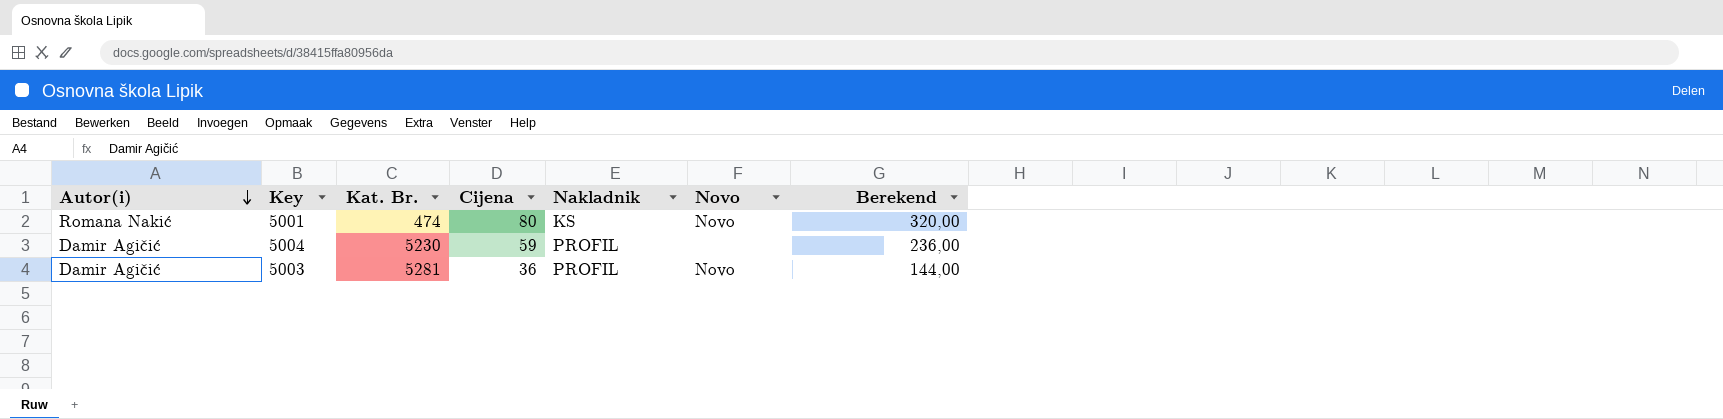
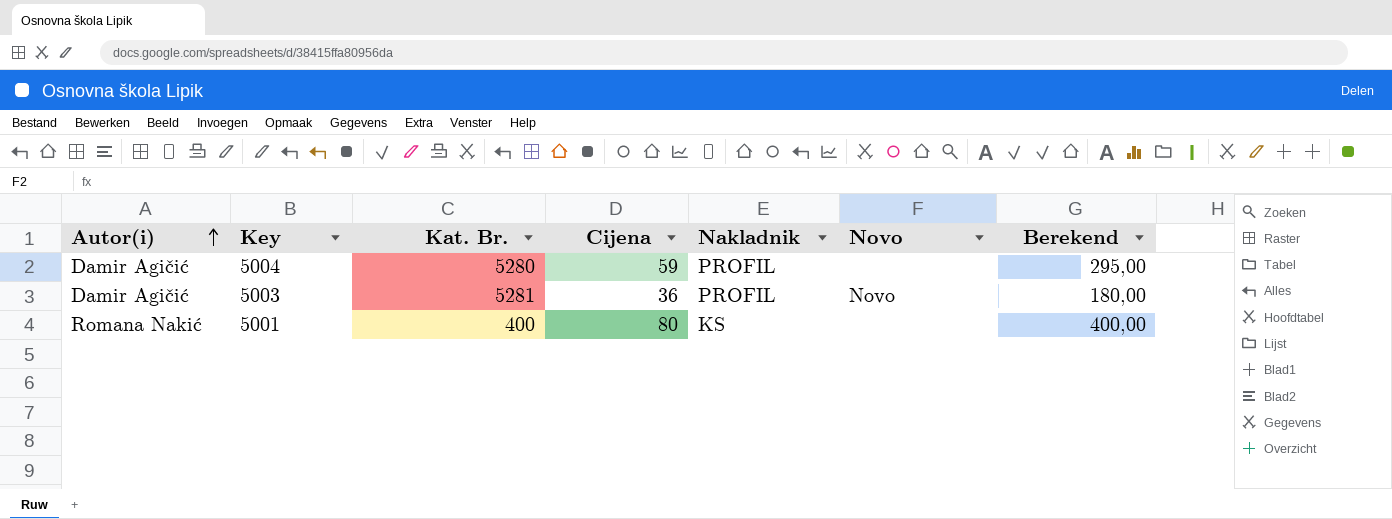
row order: Autor(i) descending -> Autor(i) ascending
column Berekend | formula: [Cijena] * 4 -> [Cijena] * 5
5004 | Kat. Br.: 5230 -> 5280
5001 | Kat. Br.: 474 -> 400
5001 | Novo: Novo -> none

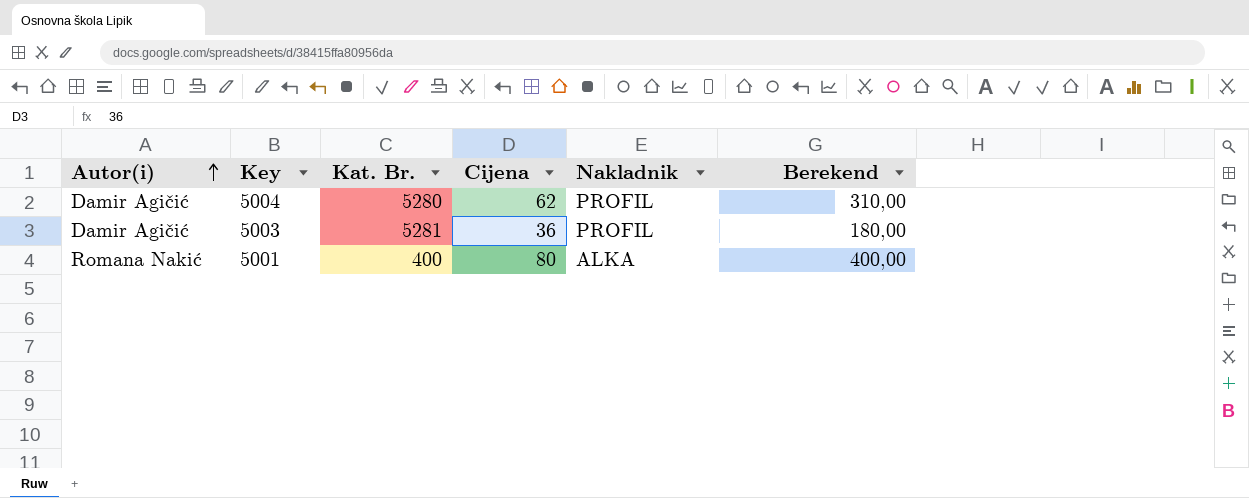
column Novo | position: 6 -> none
5004 | Cijena: 59 -> 62
5004 | Berekend: 295,00 -> 310,00
5001 | Nakladnik: KS -> ALKA

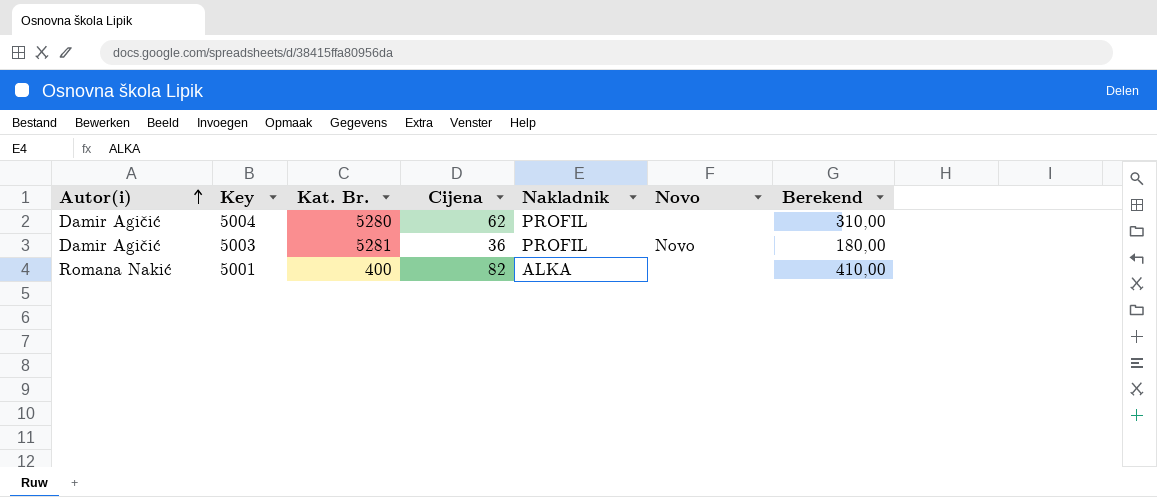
column Novo | position: none -> 6
5001 | Cijena: 80 -> 82
5001 | Berekend: 400,00 -> 410,00

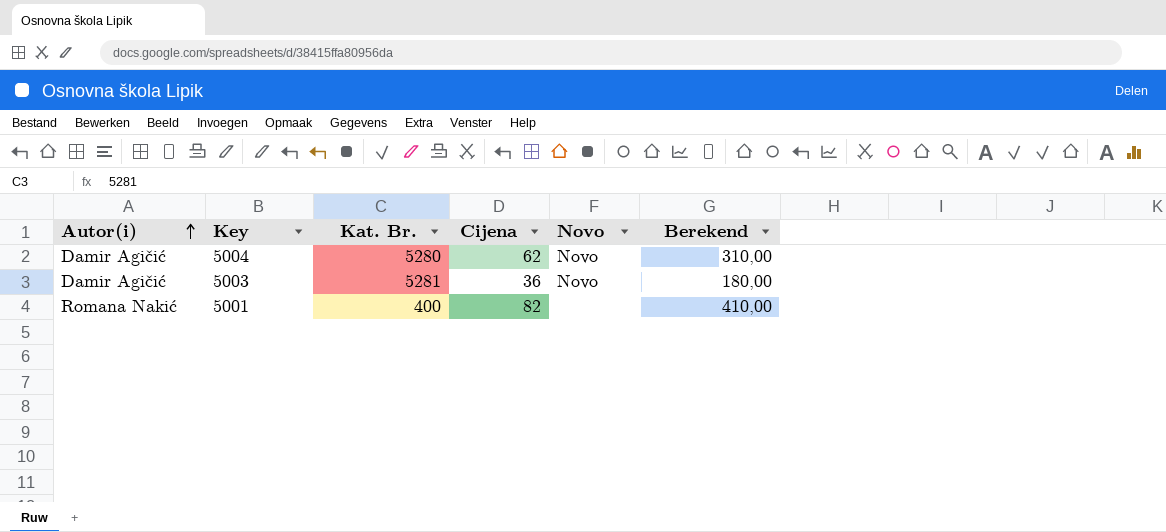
column Nakladnik | position: 5 -> none
5004 | Novo: none -> Novo

